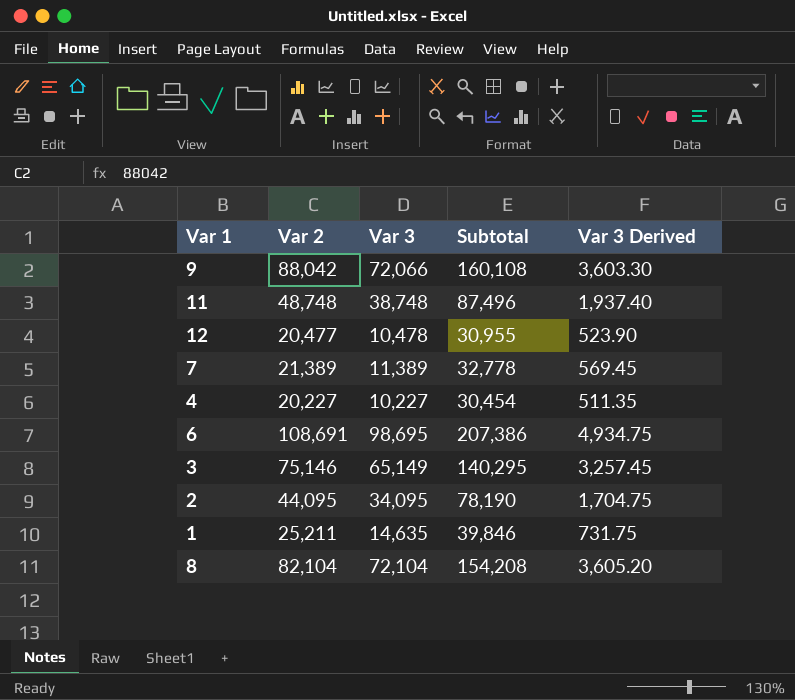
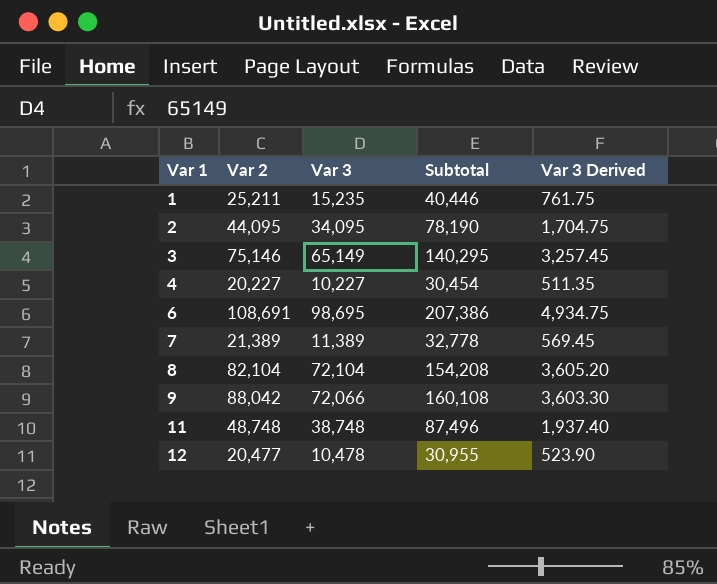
row order: none -> Var 1 ascending
1 | Var 3: 14,635 -> 15,235
1 | Subtotal: 39,846 -> 40,446
1 | Var 3 Derived: 731.75 -> 761.75

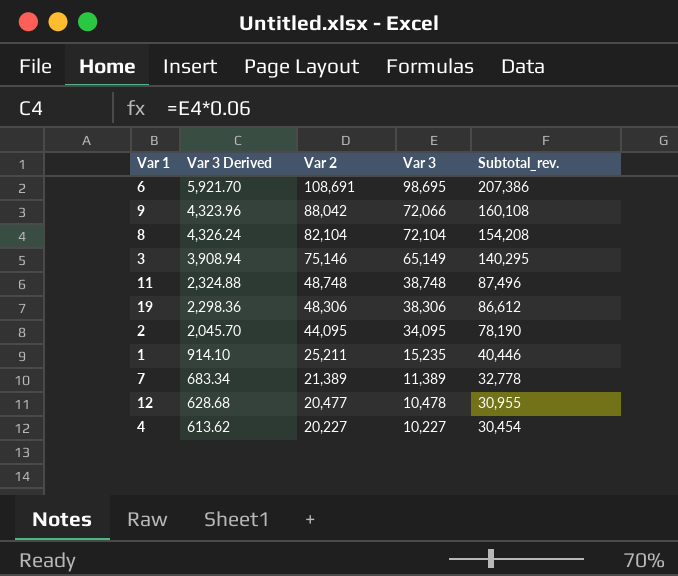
row order: Var 1 ascending -> Var 2 descending
column Var 3 Derived | formula: [Var 3] * 0.05 -> [Var 3] * 0.06
column Var 3 Derived | position: 5 -> 2
column name: Subtotal -> Subtotal_rev.
row 19: none -> 2,298.36 | 48,306 | 38,306 | 86,612

